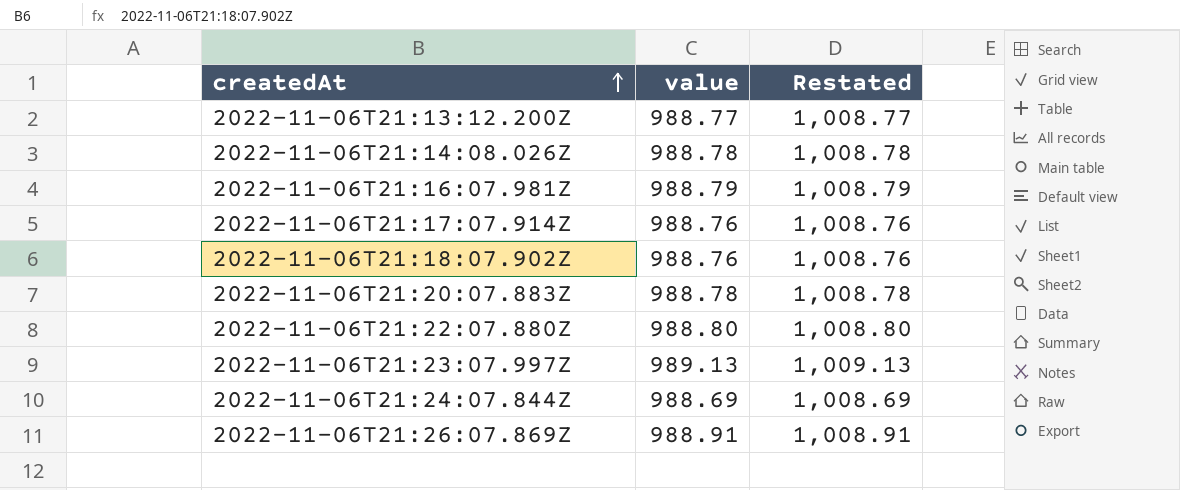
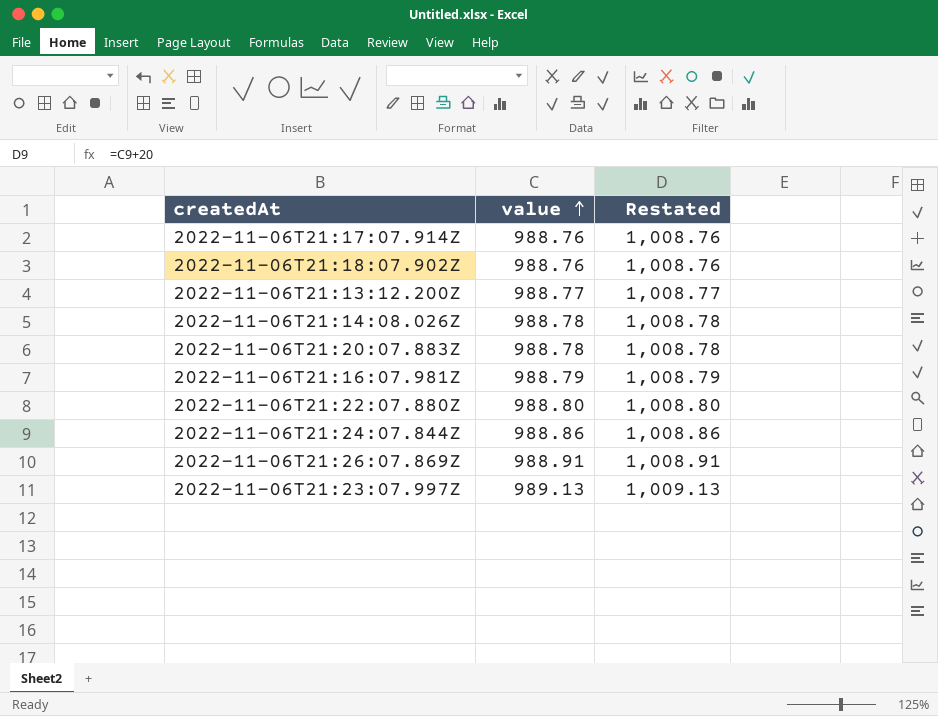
row order: createdAt ascending -> value ascending
2022-11-06T21:24:07.844Z | value: 988.69 -> 988.86
2022-11-06T21:24:07.844Z | Restated: 1,008.69 -> 1,008.86

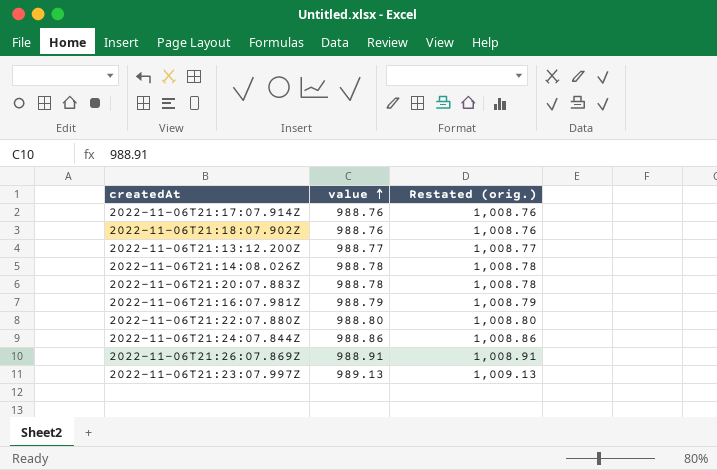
column name: Restated -> Restated (orig.)

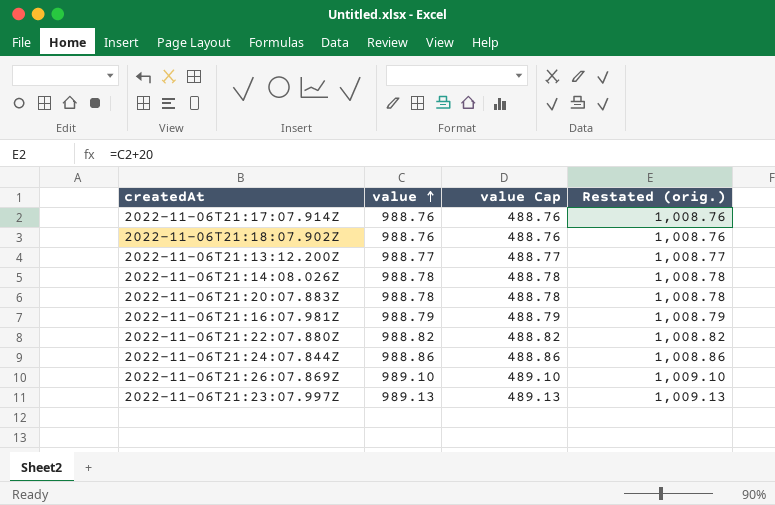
column value Cap | formula: none -> [value] - 500
2022-11-06T21:22:07.880Z | value: 988.80 -> 988.82
2022-11-06T21:22:07.880Z | Restated (orig.): 1,008.80 -> 1,008.82
2022-11-06T21:26:07.869Z | value: 988.91 -> 989.10
2022-11-06T21:26:07.869Z | Restated (orig.): 1,008.91 -> 1,009.10

